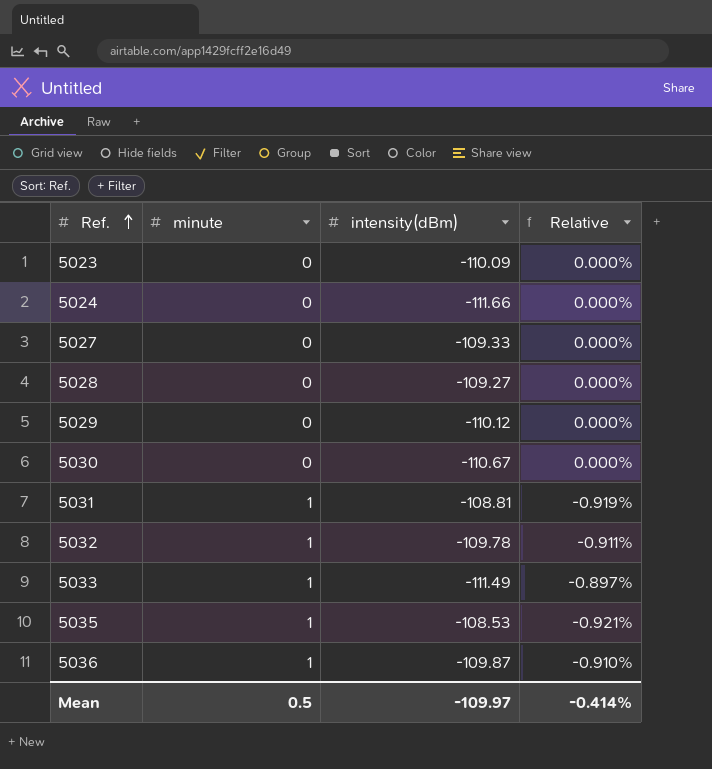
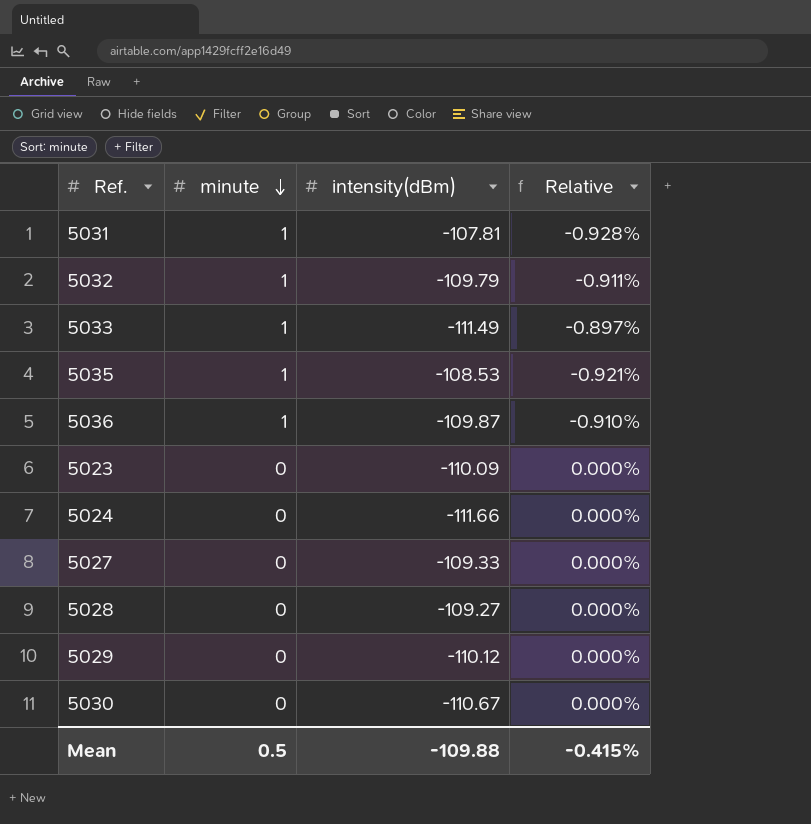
row order: Ref. ascending -> minute descending
5031 | intensity(dBm): -108.81 -> -107.81
5031 | Relative: -0.919% -> -0.928%
5032 | intensity(dBm): -109.78 -> -109.79
Mean | intensity(dBm): -109.97 -> -109.88
Mean | Relative: -0.414% -> -0.415%

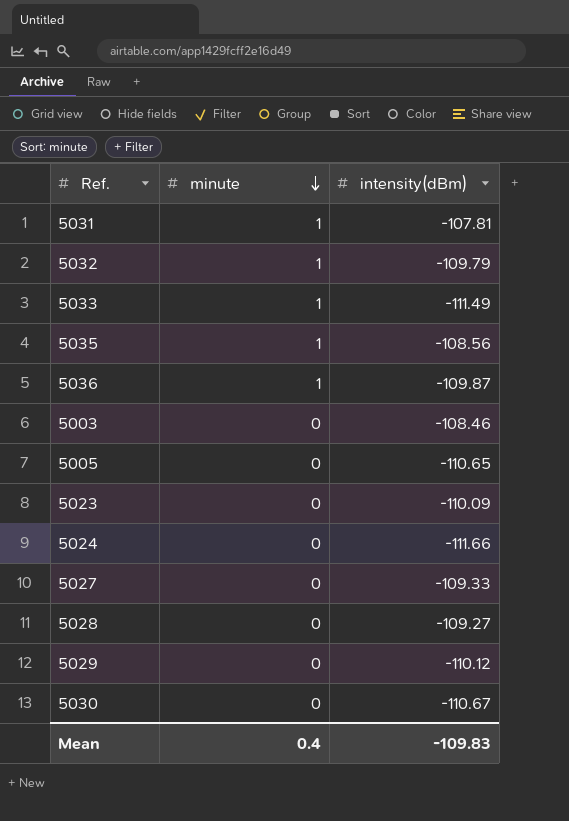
column Relative | formula: [minute] / [intensity(dBm)] -> none
5035 | intensity(dBm): -108.53 -> -108.56
row 5003: none -> 0 | -108.46
row 5005: none -> 0 | -110.65
Mean | minute: 0.5 -> 0.4
Mean | intensity(dBm): -109.88 -> -109.83

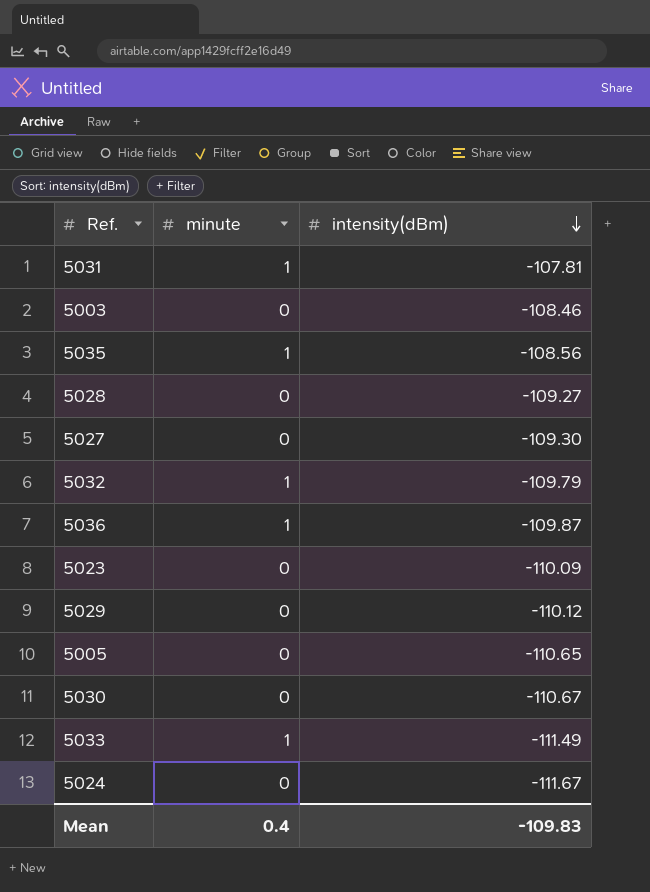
row order: minute descending -> intensity(dBm) descending
5027 | intensity(dBm): -109.33 -> -109.30
5024 | intensity(dBm): -111.66 -> -111.67

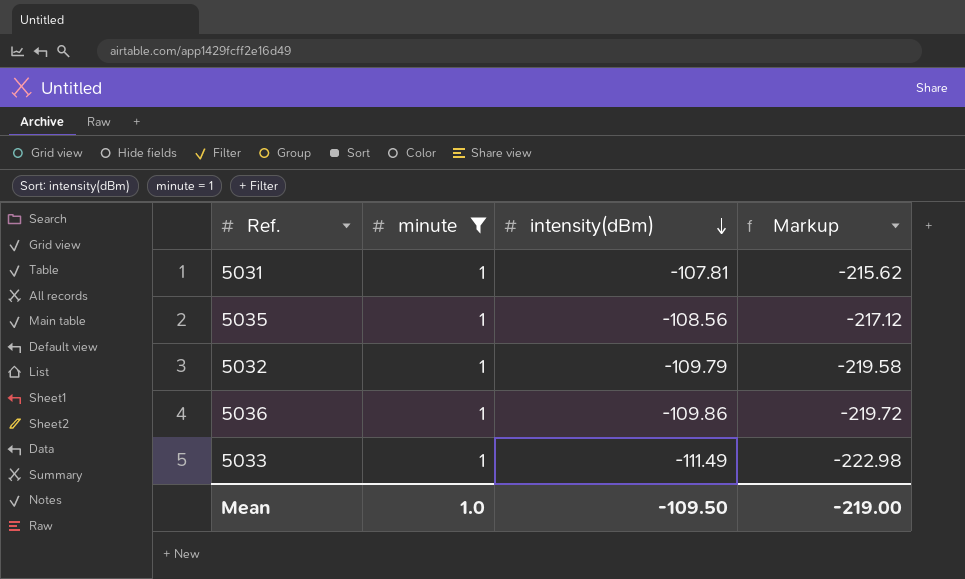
filter: none -> minute = 1
column Markup | formula: none -> [intensity(dBm)] * 2
5036 | intensity(dBm): -109.87 -> -109.86
Mean | minute: 0.4 -> 1.0
Mean | intensity(dBm): -109.83 -> -109.50

